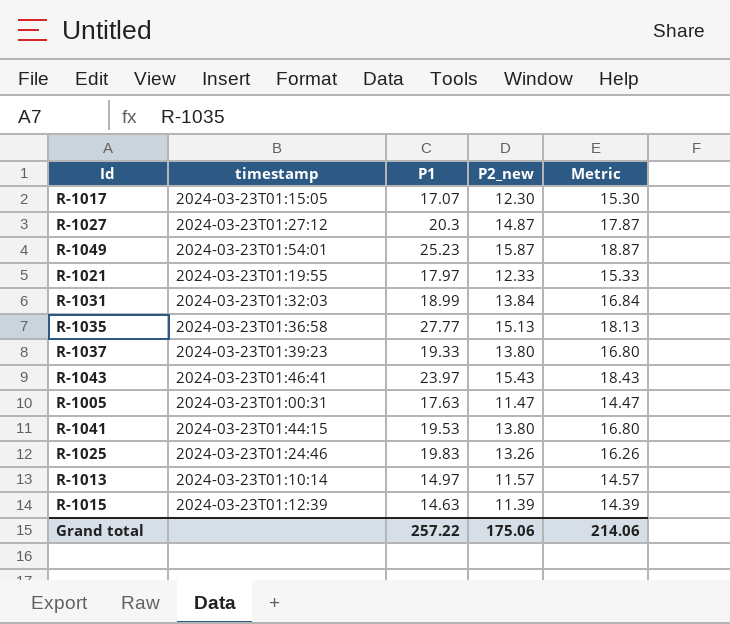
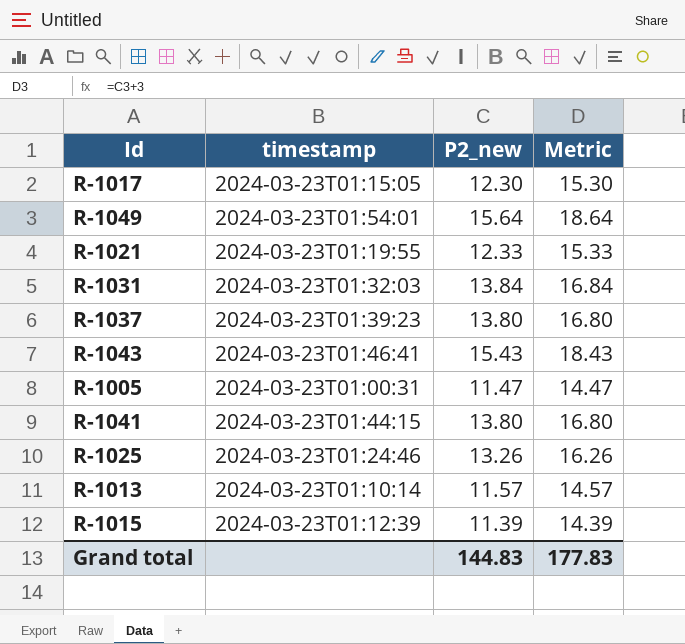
column P1 | position: 3 -> none
row R-1027: 2024-03-23T01:27:12 | 20.3 | 14.87 | 17.87 -> none
row R-1035: 2024-03-23T01:36:58 | 27.77 | 15.13 | 18.13 -> none
R-1049 | P2_new: 15.87 -> 15.64
R-1049 | Metric: 18.87 -> 18.64
Grand total | P2_new: 175.06 -> 144.83
Grand total | Metric: 214.06 -> 177.83

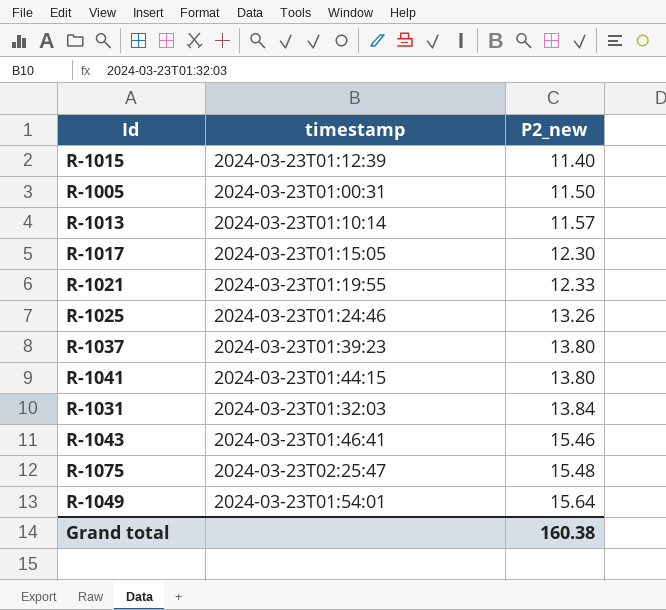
row order: none -> P2_new ascending
column Metric | formula: [P2_new] + 3 -> none
R-1015 | P2_new: 11.39 -> 11.40
R-1005 | P2_new: 11.47 -> 11.50
R-1043 | P2_new: 15.43 -> 15.46
row R-1075: none -> 2024-03-23T02:25:47 | 15.48
Grand total | P2_new: 144.83 -> 160.38

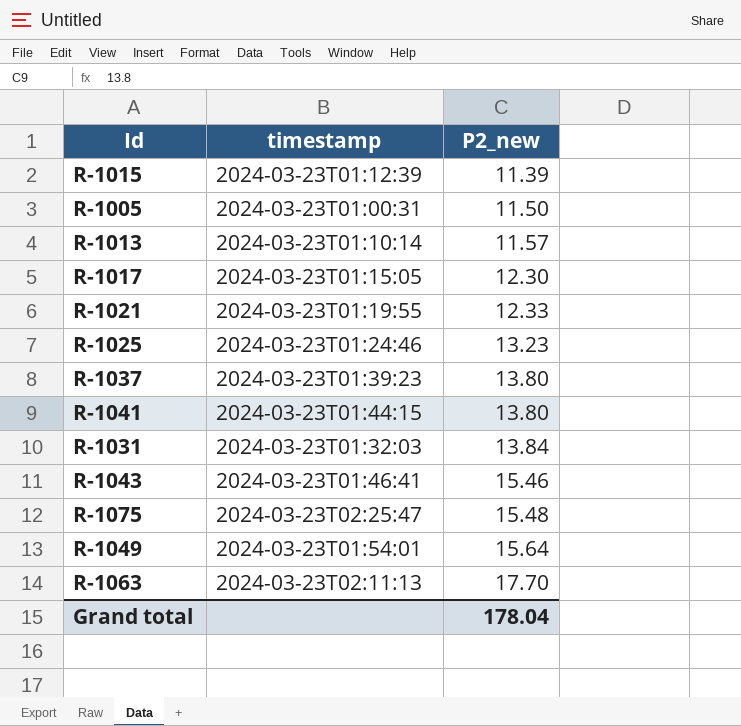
R-1015 | P2_new: 11.40 -> 11.39
R-1025 | P2_new: 13.26 -> 13.23
row R-1063: none -> 2024-03-23T02:11:13 | 17.70
Grand total | P2_new: 160.38 -> 178.04

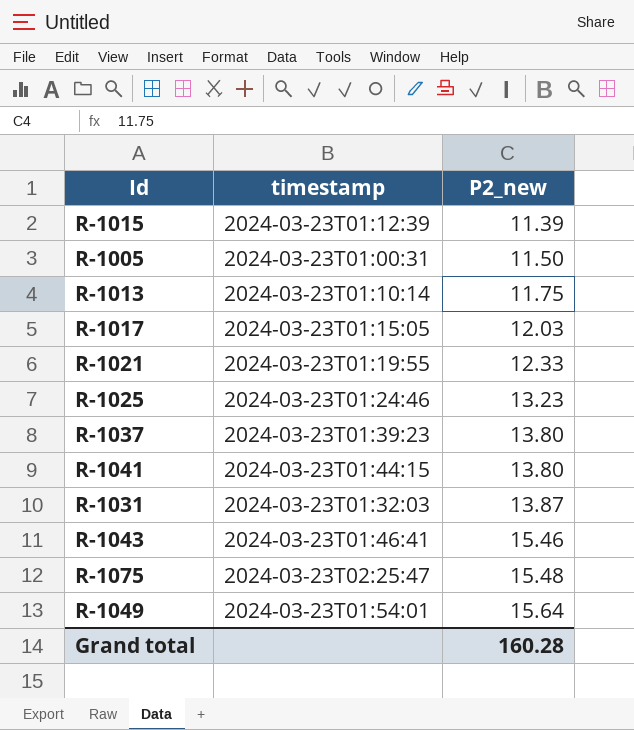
row R-1063: 2024-03-23T02:11:13 | 17.70 -> none
R-1013 | P2_new: 11.57 -> 11.75
R-1017 | P2_new: 12.30 -> 12.03
R-1031 | P2_new: 13.84 -> 13.87
Grand total | P2_new: 178.04 -> 160.28

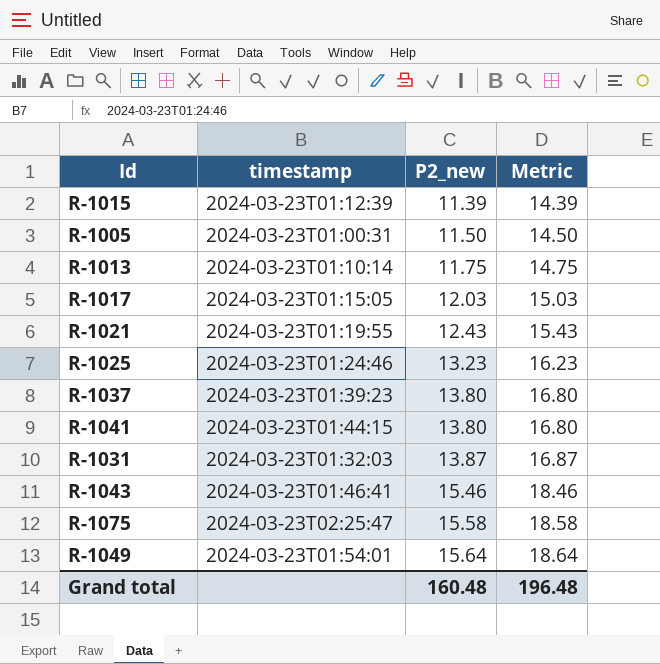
column Metric | formula: none -> [P2_new] + 3
R-1021 | P2_new: 12.33 -> 12.43
R-1075 | P2_new: 15.48 -> 15.58
Grand total | P2_new: 160.28 -> 160.48

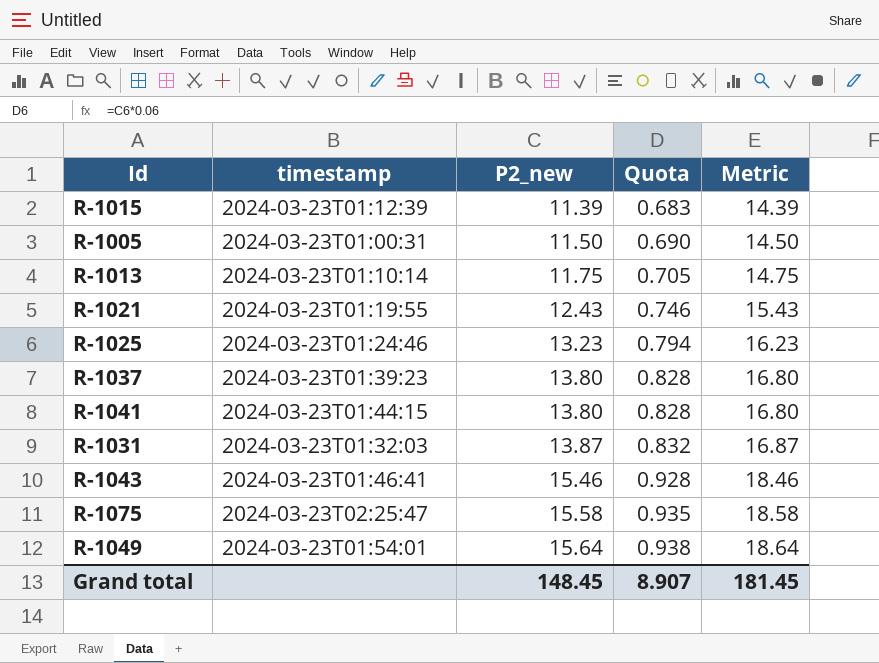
column Quota | formula: none -> [P2_new] * 0.06
row R-1017: 2024-03-23T01:15:05 | 12.03 | 15.03 -> none
Grand total | P2_new: 160.48 -> 148.45
Grand total | Metric: 196.48 -> 181.45

